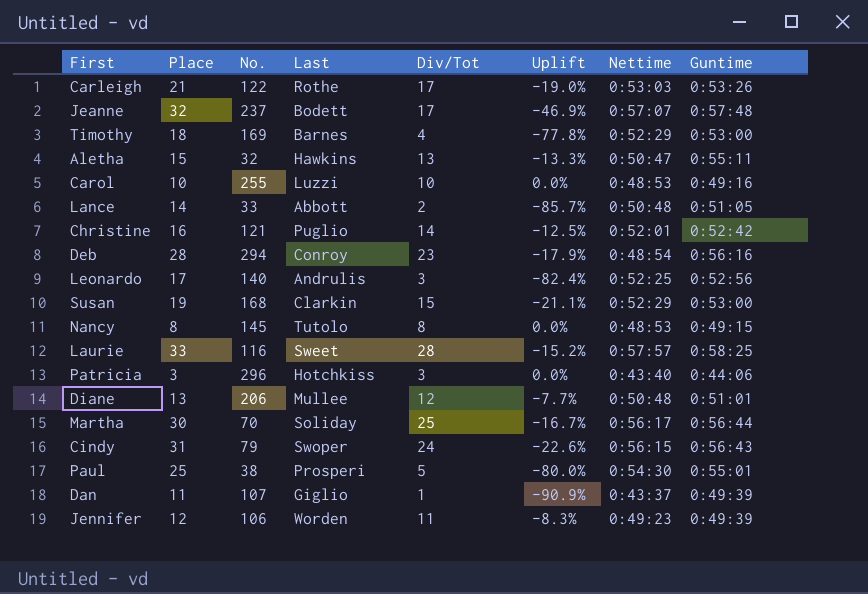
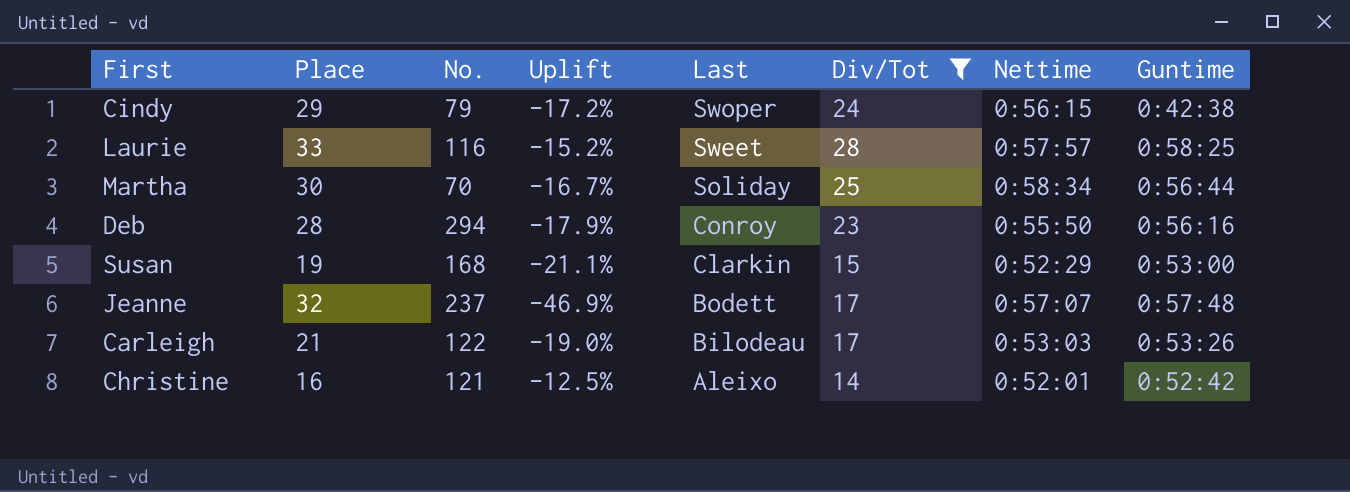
filter: none -> Div/Tot >= 14
row order: none -> Last descending
column Uplift | position: 6 -> 4
Cindy | Place: 31 -> 29
Cindy | Uplift: -22.6% -> -17.2%
Cindy | Guntime: 0:56:43 -> 0:42:38
Martha | Nettime: 0:56:17 -> 0:58:34
Deb | Nettime: 0:48:54 -> 0:55:50
Carleigh | Last: Rothe -> Bilodeau
Christine | Last: Puglio -> Aleixo

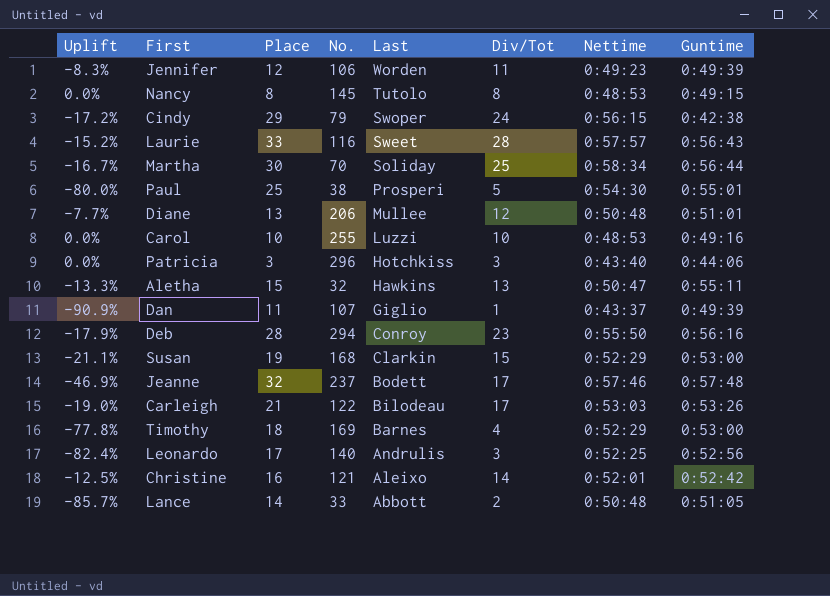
filter: Div/Tot >= 14 -> none
column Uplift | position: 4 -> 1
Laurie | Guntime: 0:58:25 -> 0:56:43
Jeanne | Nettime: 0:57:07 -> 0:57:46

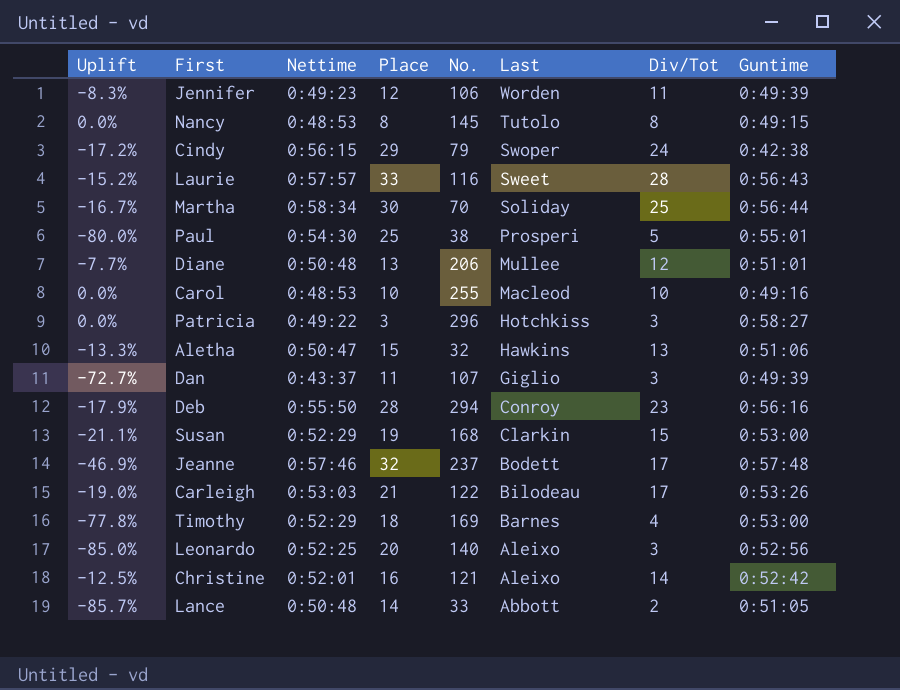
column Nettime | position: 7 -> 3
Carol | Last: Luzzi -> Macleod
Patricia | Nettime: 0:43:40 -> 0:49:22
Patricia | Guntime: 0:44:06 -> 0:58:27
Aletha | Guntime: 0:55:11 -> 0:51:06
Dan | Uplift: -90.9% -> -72.7%
Dan | Div/Tot: 1 -> 3
Leonardo | Uplift: -82.4% -> -85.0%
Leonardo | Place: 17 -> 20
Leonardo | Last: Andrulis -> Aleixo

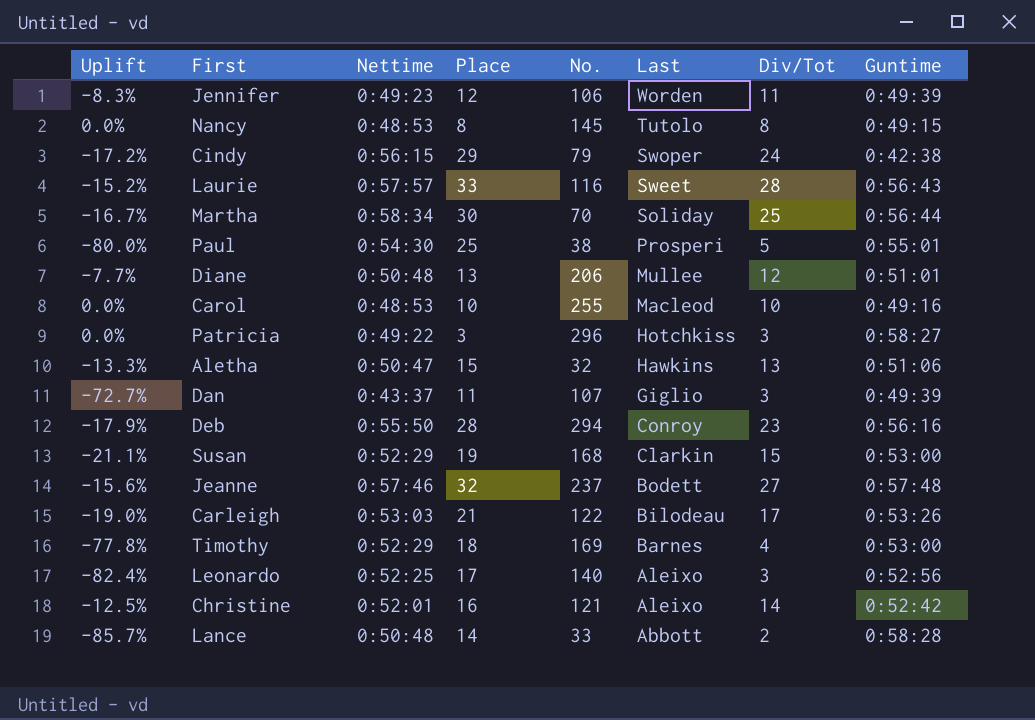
Jeanne | Uplift: -46.9% -> -15.6%
Jeanne | Div/Tot: 17 -> 27
Leonardo | Uplift: -85.0% -> -82.4%
Leonardo | Place: 20 -> 17
Lance | Guntime: 0:51:05 -> 0:58:28

